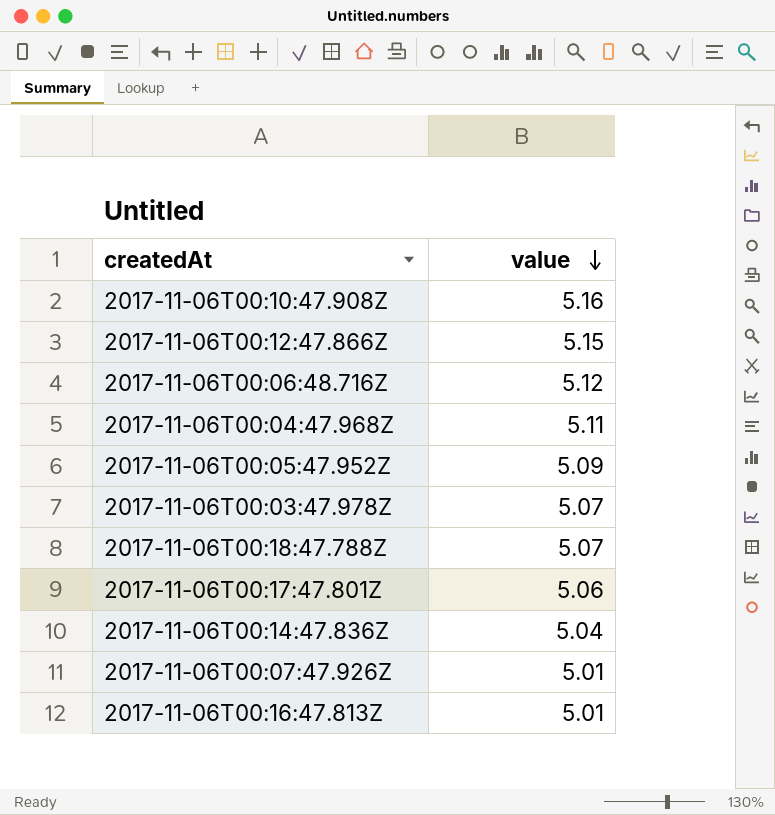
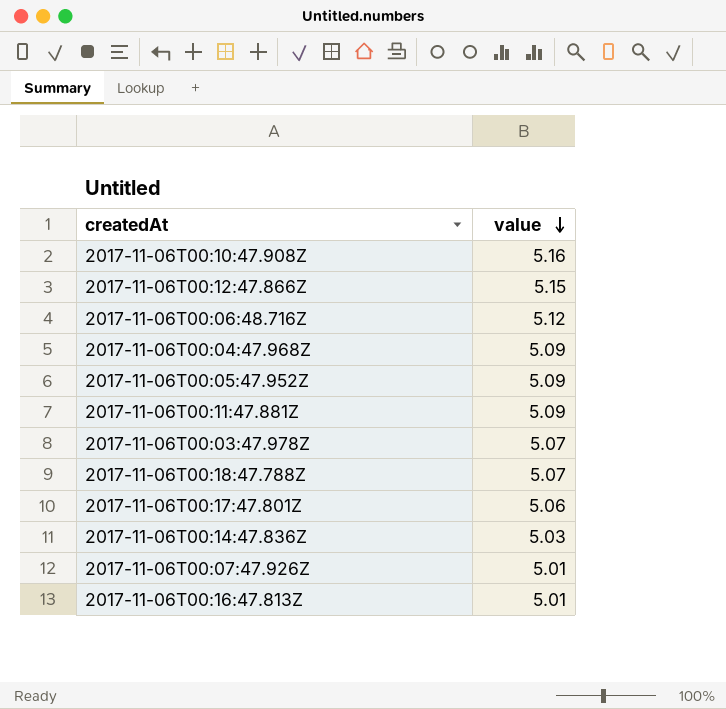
2017-11-06T00:04:47.968Z | value: 5.11 -> 5.09
row 2017-11-06T00:11:47.881Z: none -> 5.09
2017-11-06T00:14:47.836Z | value: 5.04 -> 5.03

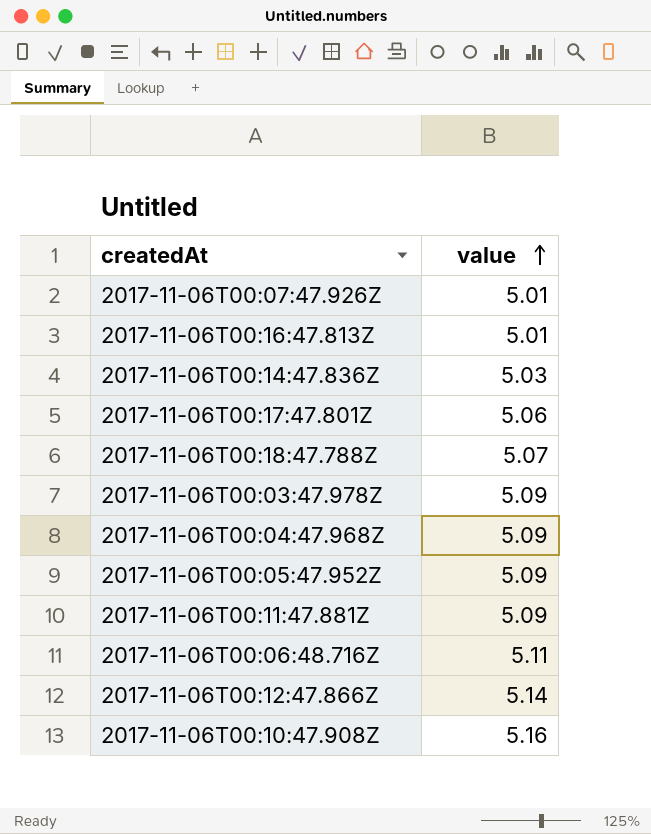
row order: value descending -> value ascending
2017-11-06T00:03:47.978Z | value: 5.07 -> 5.09
2017-11-06T00:06:48.716Z | value: 5.12 -> 5.11
2017-11-06T00:12:47.866Z | value: 5.15 -> 5.14

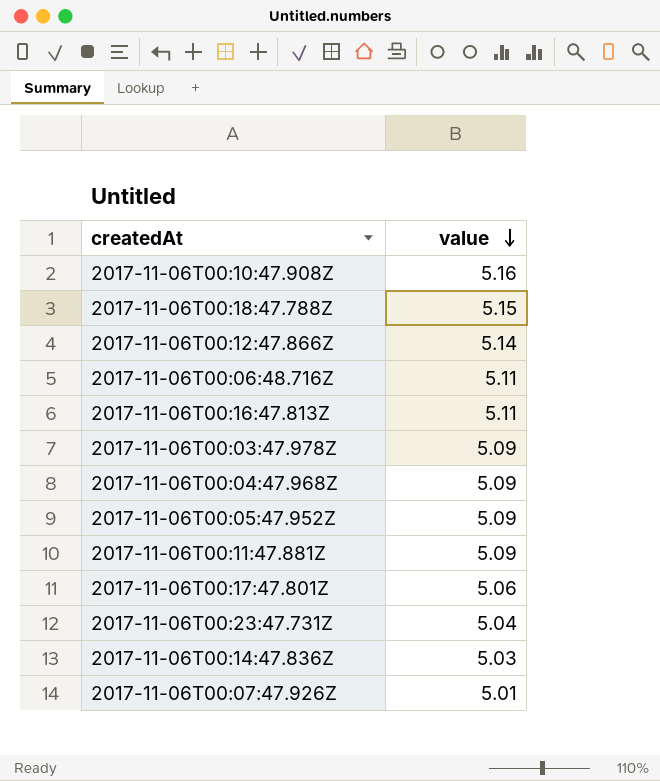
row order: value ascending -> value descending
2017-11-06T00:18:47.788Z | value: 5.07 -> 5.15
2017-11-06T00:16:47.813Z | value: 5.01 -> 5.11
row 2017-11-06T00:23:47.731Z: none -> 5.04

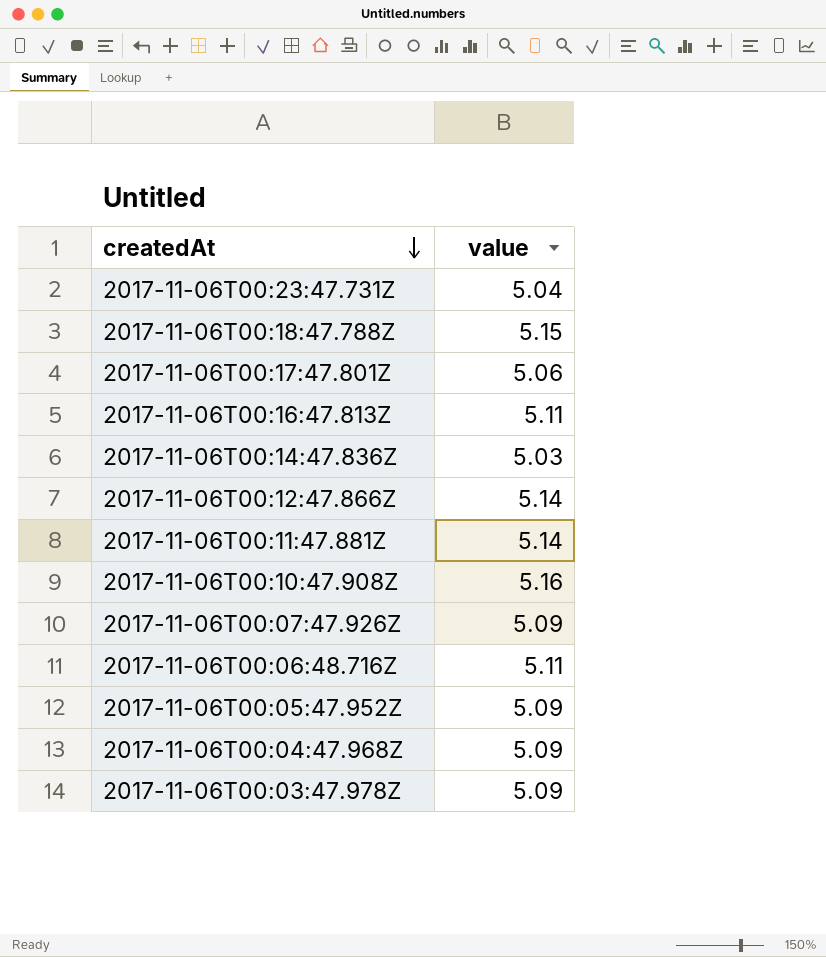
row order: value descending -> createdAt descending
2017-11-06T00:11:47.881Z | value: 5.09 -> 5.14
2017-11-06T00:07:47.926Z | value: 5.01 -> 5.09

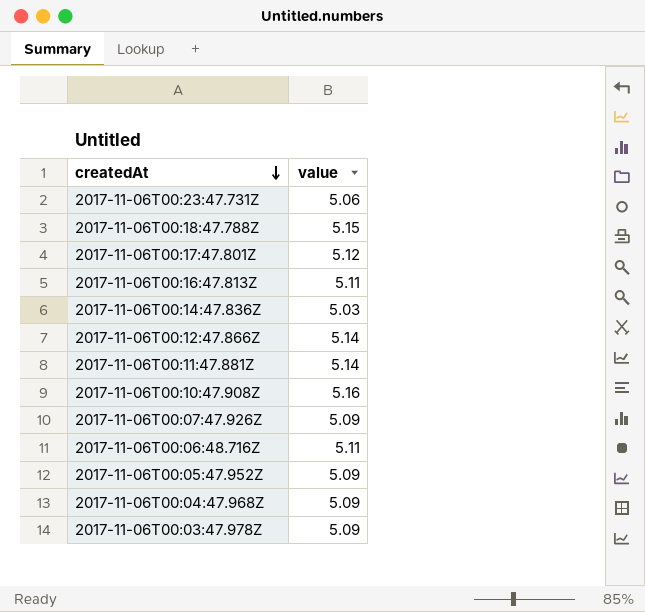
2017-11-06T00:23:47.731Z | value: 5.04 -> 5.06
2017-11-06T00:17:47.801Z | value: 5.06 -> 5.12

